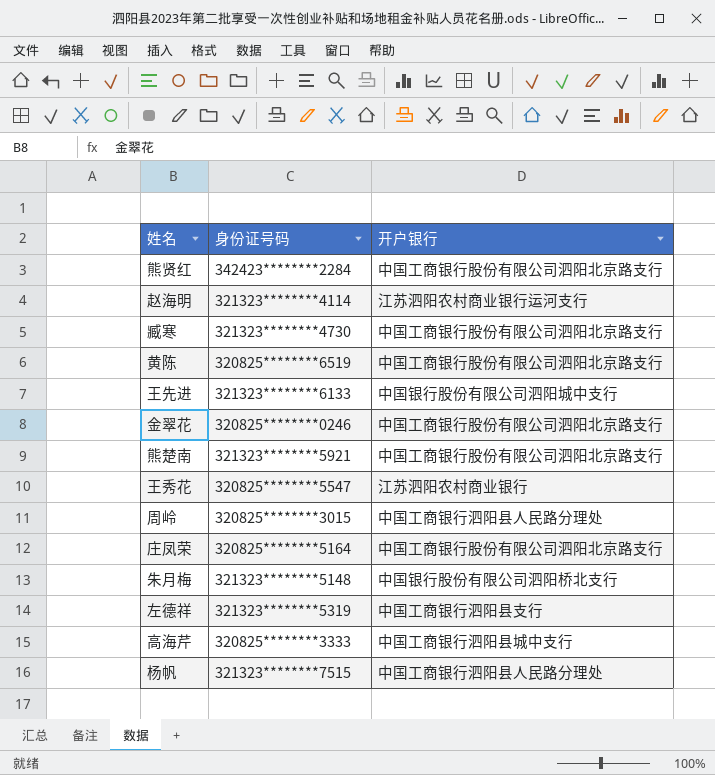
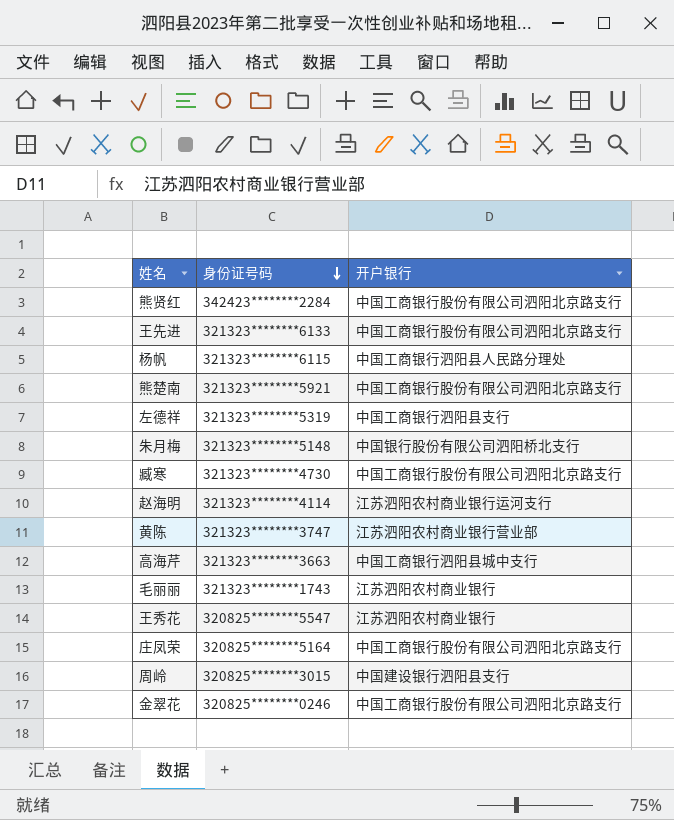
row order: none -> 身份证号码 descending
王先进 | 开户银行: 中国银行股份有限公司泗阳城中支行 -> 中国工商银行股份有限公司泗阳北京路支行
杨帆 | 身份证号码: 321323********7515 -> 321323********6115
黄陈 | 身份证号码: 320825********6519 -> 321323********3747
黄陈 | 开户银行: 中国工商银行股份有限公司泗阳北京路支行 -> 江苏泗阳农村商业银行营业部
高海芹 | 身份证号码: 320825********3333 -> 321323********3663
row 毛丽丽: none -> 321323********1743 | 江苏泗阳农村商业银行
周岭 | 开户银行: 中国工商银行泗阳县人民路分理处 -> 中国建设银行泗阳县支行

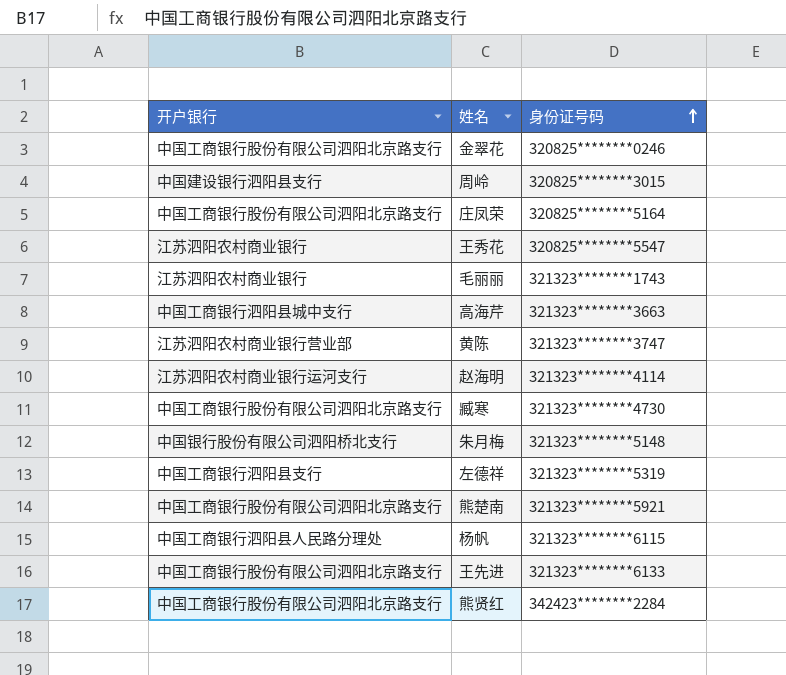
row order: 身份证号码 descending -> 身份证号码 ascending
column 开户银行 | position: 3 -> 1

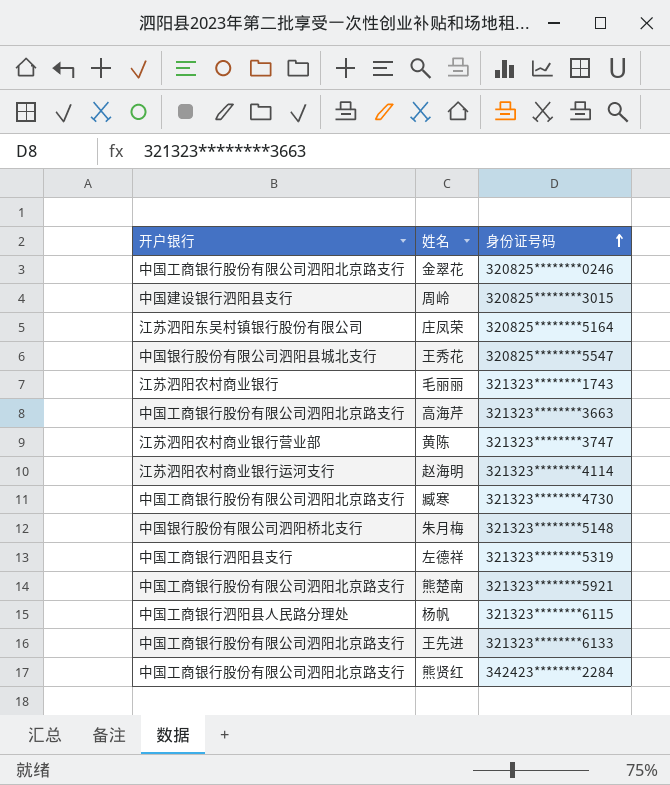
庄凤荣 | 开户银行: 中国工商银行股份有限公司泗阳北京路支行 -> 江苏泗阳东吴村镇银行股份有限公司
王秀花 | 开户银行: 江苏泗阳农村商业银行 -> 中国银行股份有限公司泗阳县城北支行
高海芹 | 开户银行: 中国工商银行泗阳县城中支行 -> 中国工商银行股份有限公司泗阳北京路支行

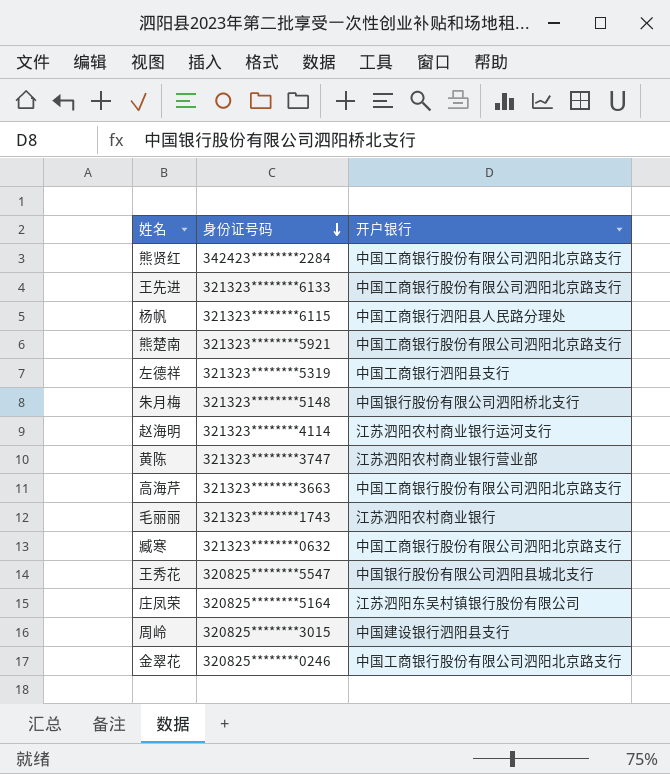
row order: 身份证号码 ascending -> 身份证号码 descending
column 开户银行 | position: 1 -> 3
臧寒 | 身份证号码: 321323********4730 -> 321323********0632

